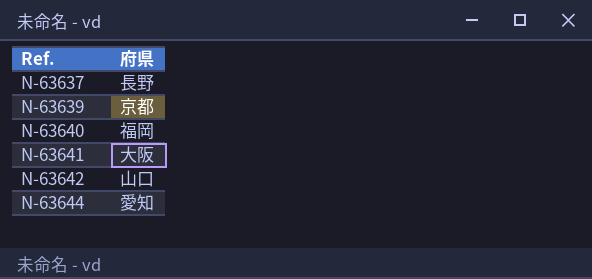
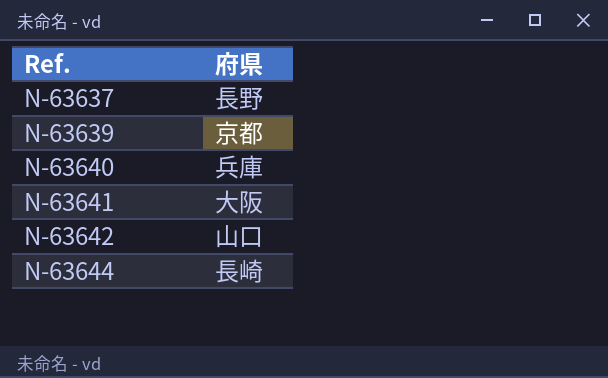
N-63640 | 府県: 福岡 -> 兵庫
N-63644 | 府県: 愛知 -> 長崎

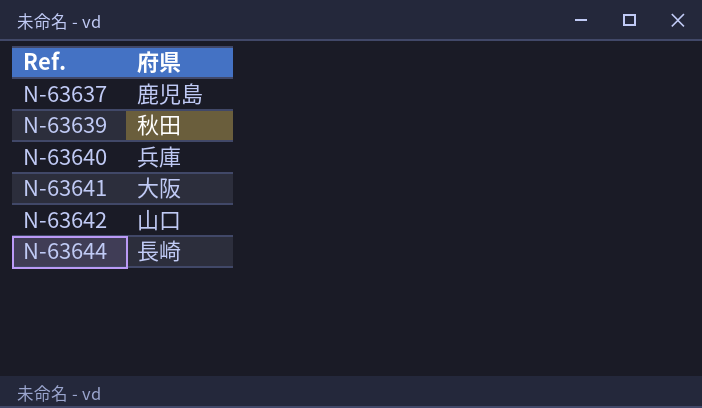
N-63637 | 府県: 長野 -> 鹿児島
N-63639 | 府県: 京都 -> 秋田

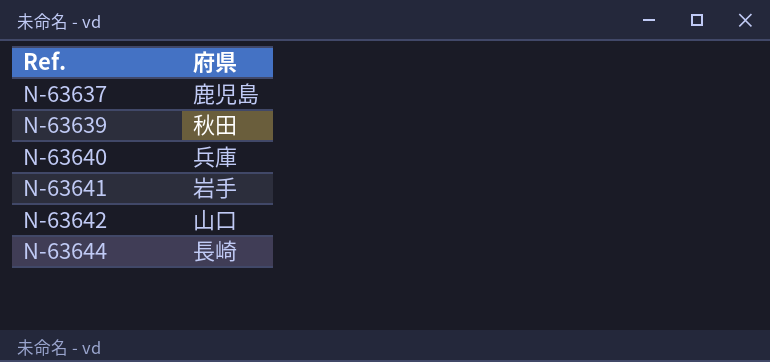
N-63641 | 府県: 大阪 -> 岩手

